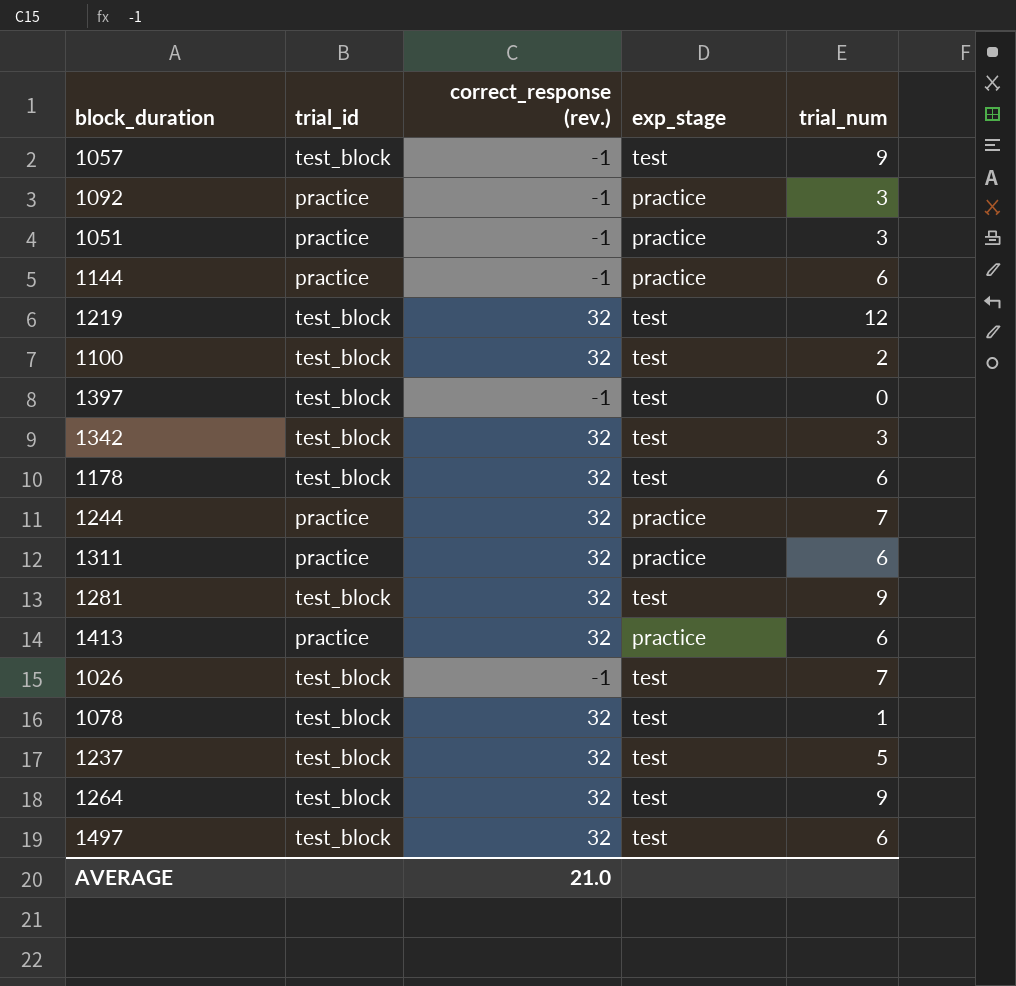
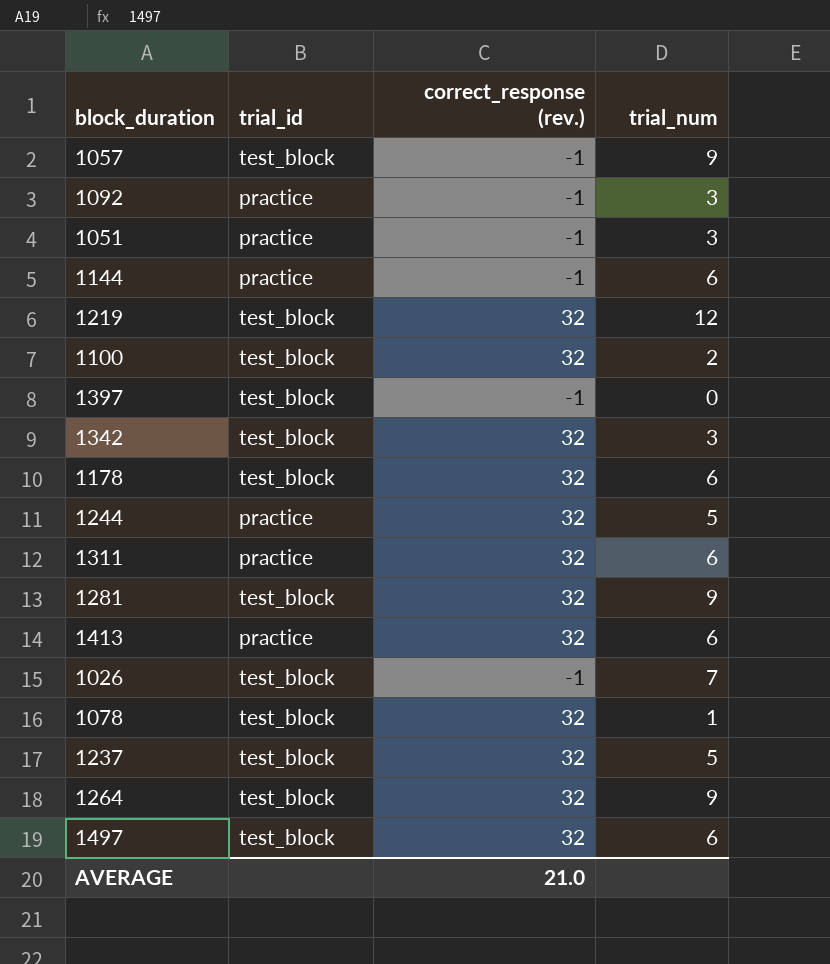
column exp_stage | position: 4 -> none
1244 | trial_num: 7 -> 5

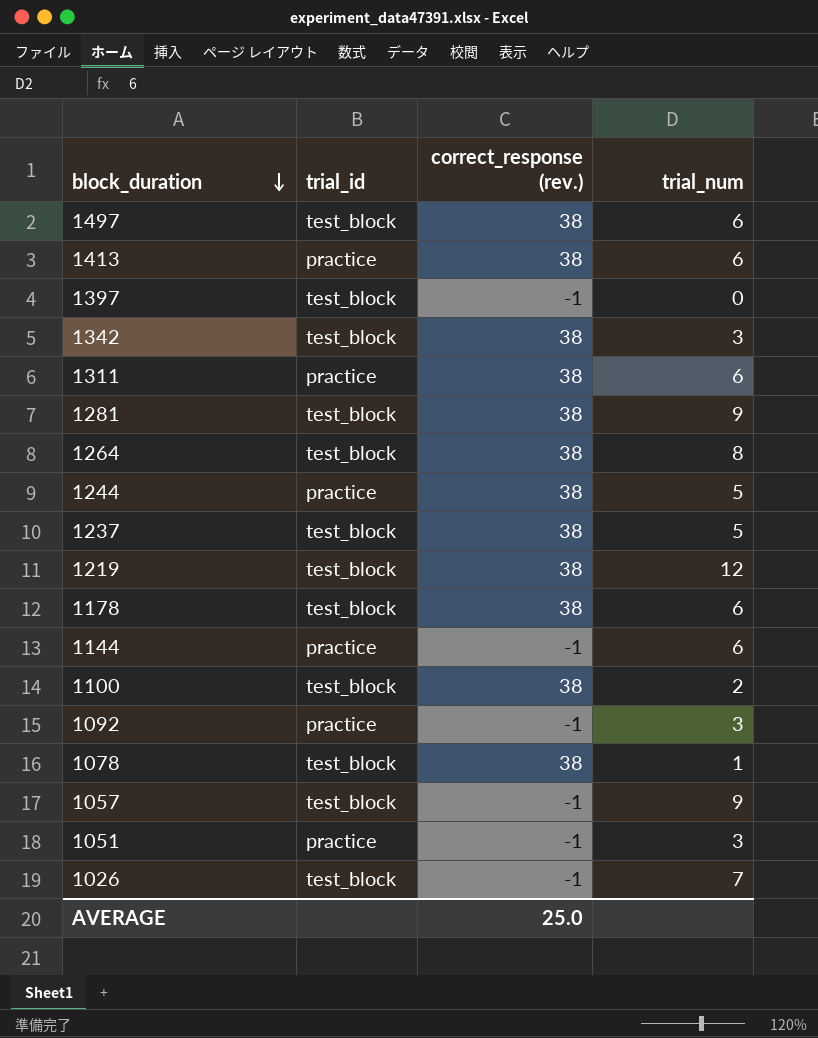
row order: none -> block_duration descending
1497 | correct_response (rev.): 32 -> 38
1413 | correct_response (rev.): 32 -> 38
1342 | correct_response (rev.): 32 -> 38
1311 | correct_response (rev.): 32 -> 38
1281 | correct_response (rev.): 32 -> 38
1264 | correct_response (rev.): 32 -> 38
1264 | trial_num: 9 -> 8
1244 | correct_response (rev.): 32 -> 38
1237 | correct_response (rev.): 32 -> 38
1219 | correct_response (rev.): 32 -> 38
1178 | correct_response (rev.): 32 -> 38
1100 | correct_response (rev.): 32 -> 38
1078 | correct_response (rev.): 32 -> 38
AVERAGE | correct_response (rev.): 21.0 -> 25.0

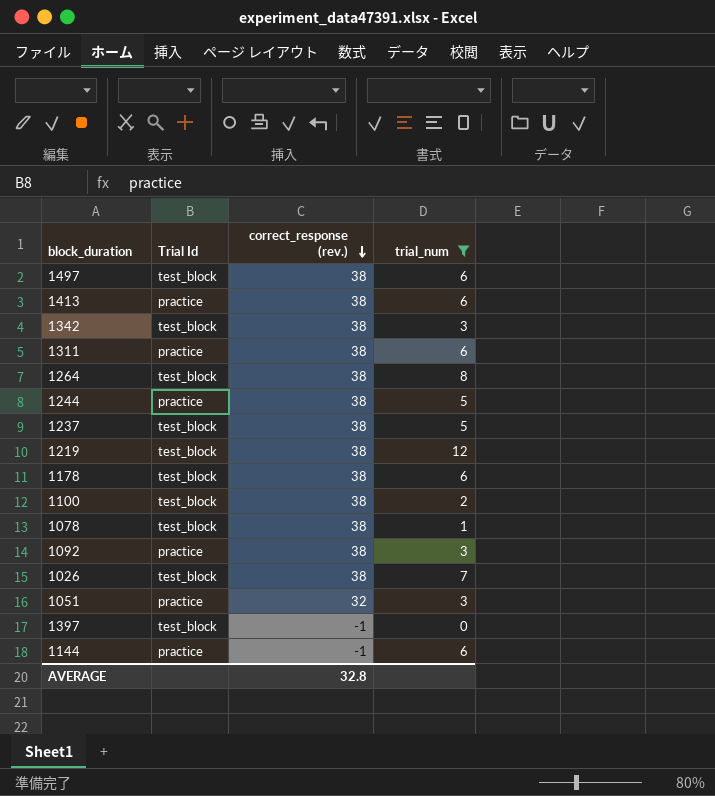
filter: none -> trial_num != 9
row order: block_duration descending -> correct_response (rev.) descending
column name: trial_id -> Trial Id
1092 | correct_response (rev.): -1 -> 38
1026 | correct_response (rev.): -1 -> 38
1051 | correct_response (rev.): -1 -> 32
AVERAGE | correct_response (rev.): 25.0 -> 32.8

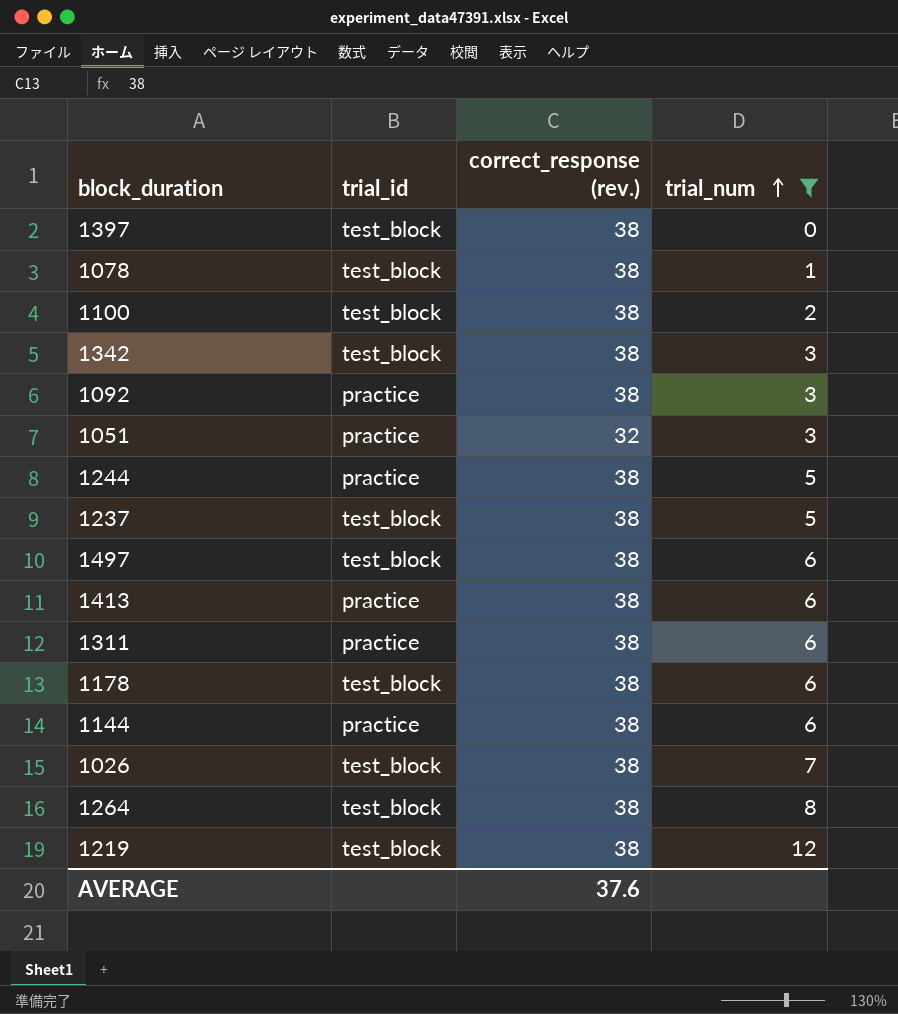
row order: correct_response (rev.) descending -> trial_num ascending
column name: Trial Id -> trial_id
1397 | correct_response (rev.): -1 -> 38
1144 | correct_response (rev.): -1 -> 38
AVERAGE | correct_response (rev.): 32.8 -> 37.6

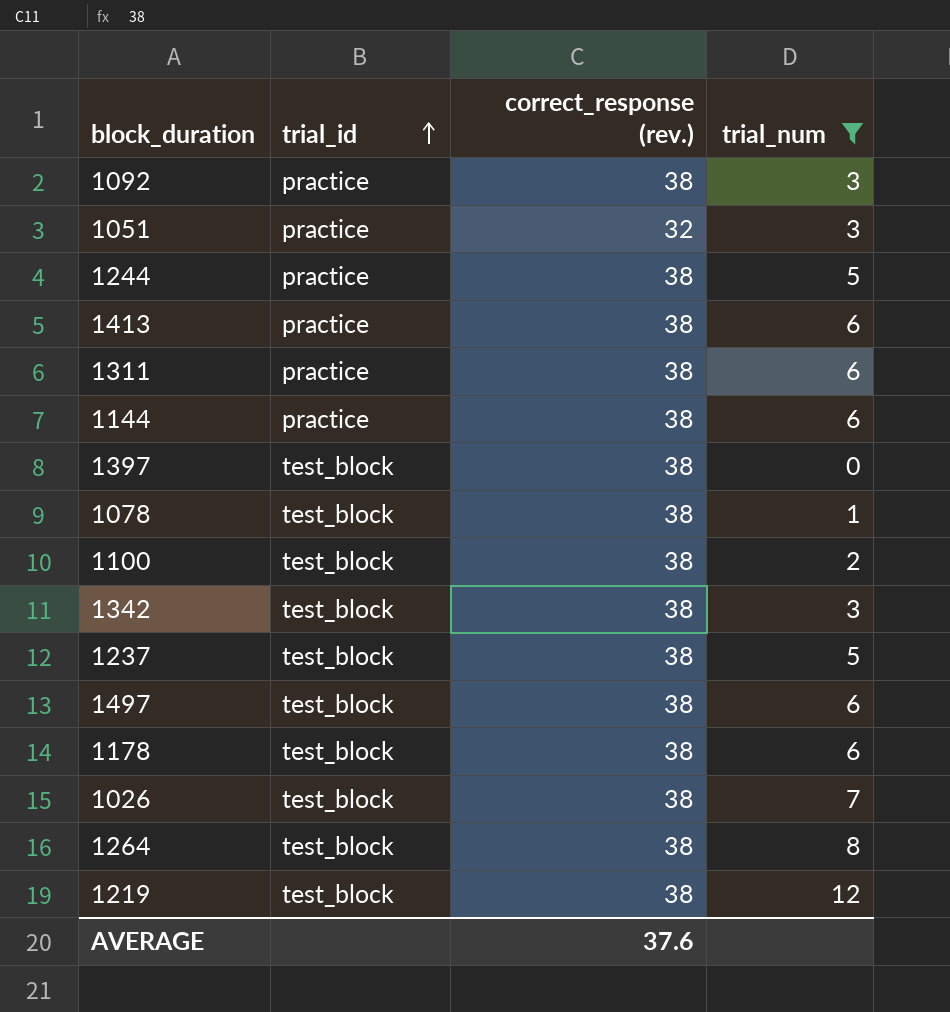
row order: trial_num ascending -> trial_id ascending

